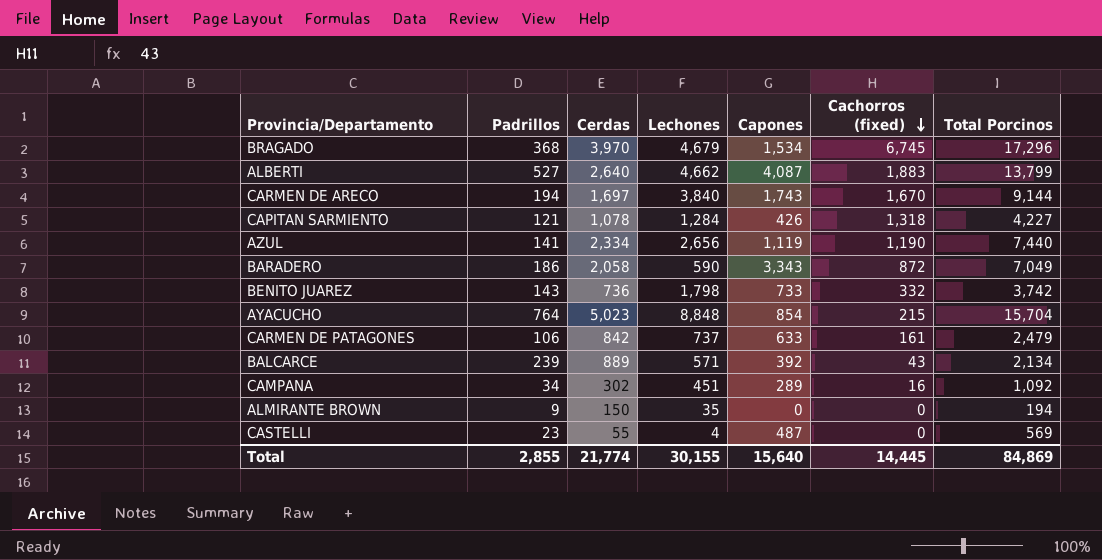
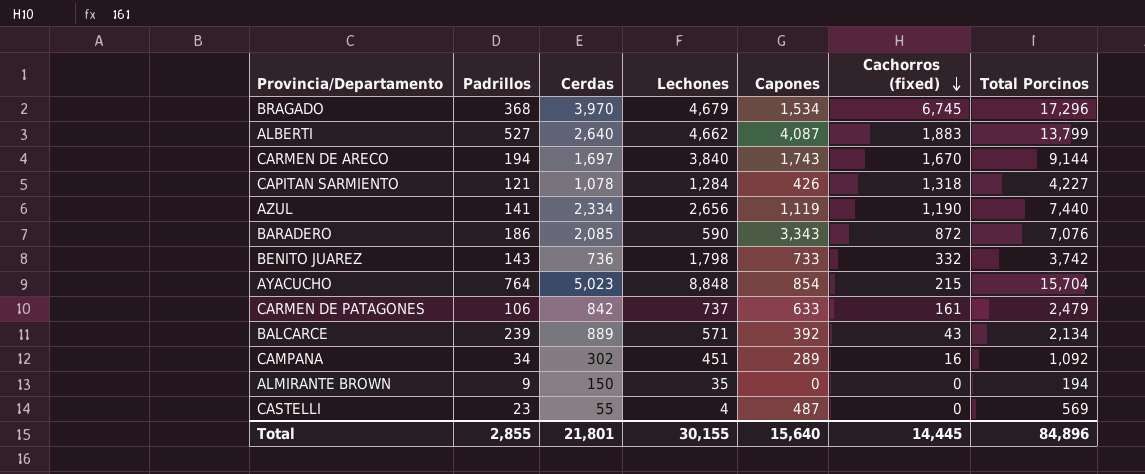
BARADERO | Cerdas: 2,058 -> 2,085
BARADERO | Total Porcinos: 7,049 -> 7,076
Total | Cerdas: 21,774 -> 21,801
Total | Total Porcinos: 84,869 -> 84,896

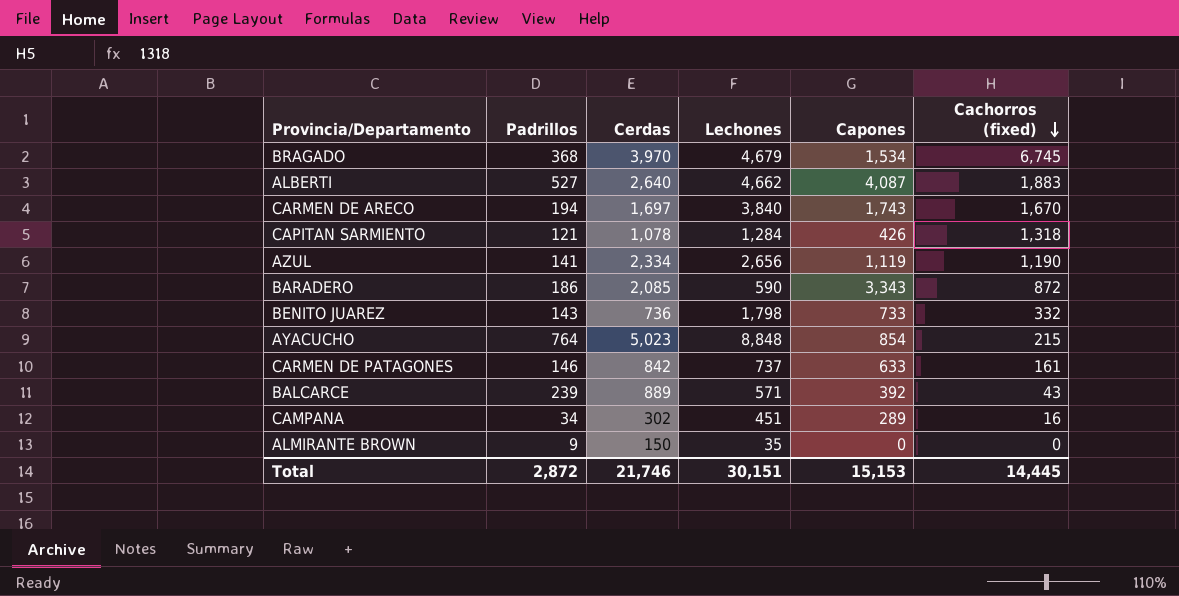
column Total Porcinos | formula: [Padrillos] + [Cerdas] + [Lechones] + [Capones] + [Cachorros (fixed)] -> none
row CASTELLI: 23 | 55 | 4 | 487 | 0 | 569 -> none
CARMEN DE PATAGONES | Padrillos: 106 -> 146
Total | Padrillos: 2,855 -> 2,872
Total | Cerdas: 21,801 -> 21,746
Total | Lechones: 30,155 -> 30,151
Total | Capones: 15,640 -> 15,153

